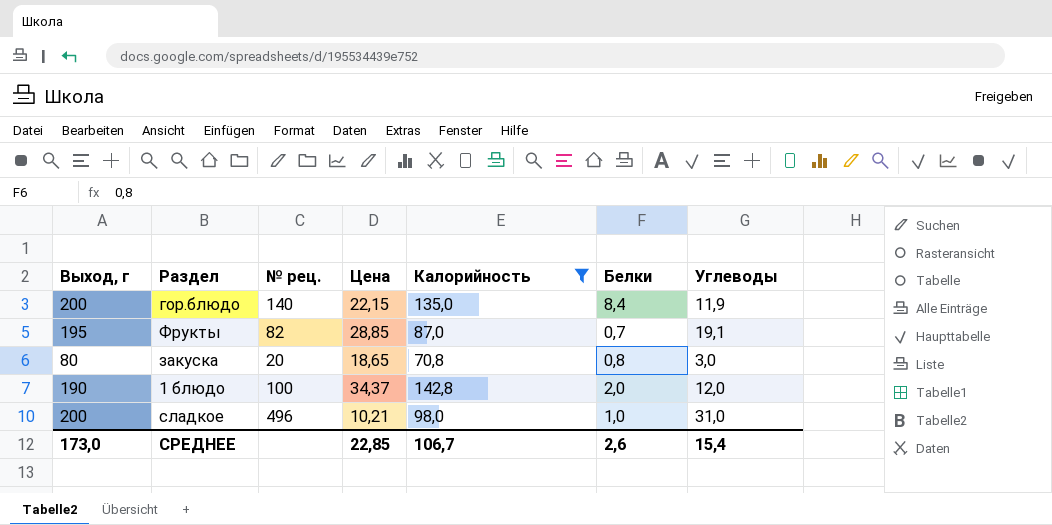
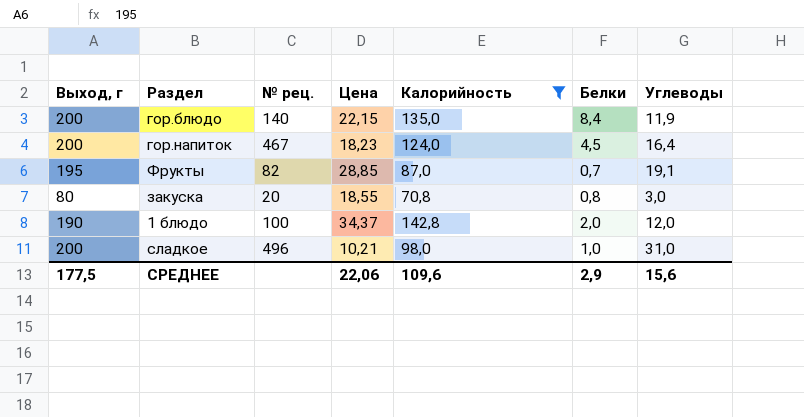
row гор.напиток: none -> 200 | 467 | 18,23 | 124,0 | 4,5 | 16,4
закуска | Цена: 18,65 -> 18,55
СРЕДНЕЕ | Выход, г: 173,0 -> 177,5
СРЕДНЕЕ | Цена: 22,85 -> 22,06
СРЕДНЕЕ | Калорийность: 106,7 -> 109,6
СРЕДНЕЕ | Белки: 2,6 -> 2,9
СРЕДНЕЕ | Углеводы: 15,4 -> 15,6

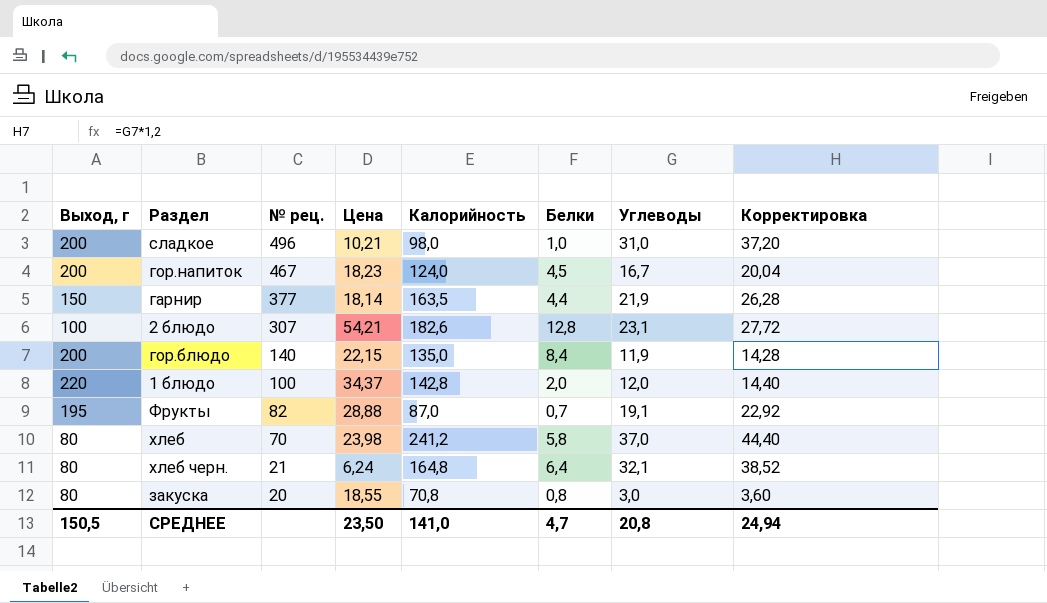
filter: Калорийность <= 142,8 -> none
row order: none -> № рец. descending
column Корректировка | formula: none -> [Углеводы] * 1,2
гор.напиток | Углеводы: 16,4 -> 16,7
1 блюдо | Выход, г: 190 -> 220
Фрукты | Цена: 28,85 -> 28,88
СРЕДНЕЕ | Выход, г: 177,5 -> 150,5
СРЕДНЕЕ | Цена: 22,06 -> 23,50
СРЕДНЕЕ | Калорийность: 109,6 -> 141,0
СРЕДНЕЕ | Белки: 2,9 -> 4,7
СРЕДНЕЕ | Углеводы: 15,6 -> 20,8

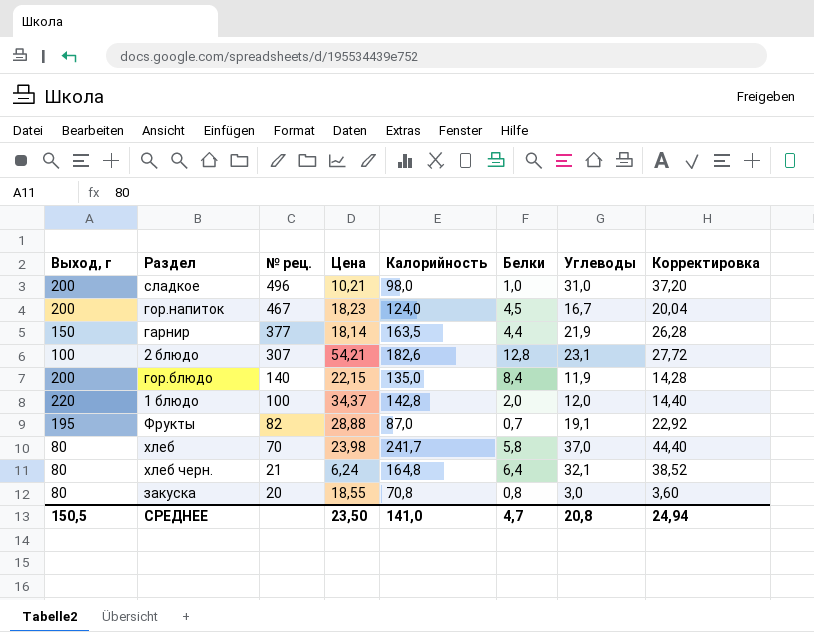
хлеб | Калорийность: 241,2 -> 241,7

